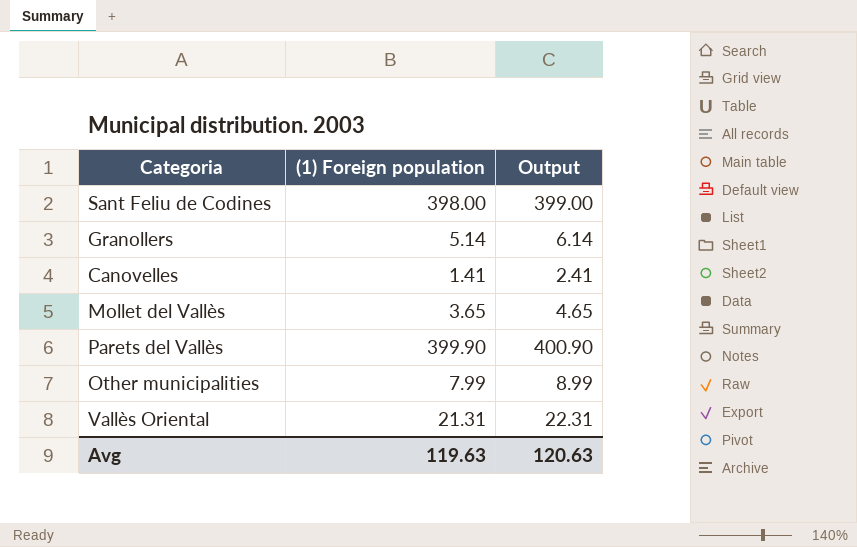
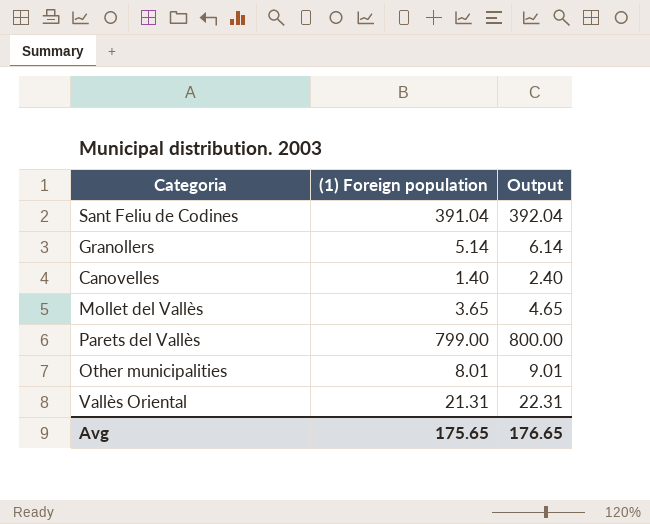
Sant Feliu de Codines | (1) Foreign population: 398.00 -> 391.04
Sant Feliu de Codines | Output: 399.00 -> 392.04
Canovelles | (1) Foreign population: 1.41 -> 1.40
Canovelles | Output: 2.41 -> 2.40
Parets del Vallès | (1) Foreign population: 399.90 -> 799.00
Parets del Vallès | Output: 400.90 -> 800.00
Other municipalities | (1) Foreign population: 7.99 -> 8.01
Other municipalities | Output: 8.99 -> 9.01
Avg | (1) Foreign population: 119.63 -> 175.65
Avg | Output: 120.63 -> 176.65

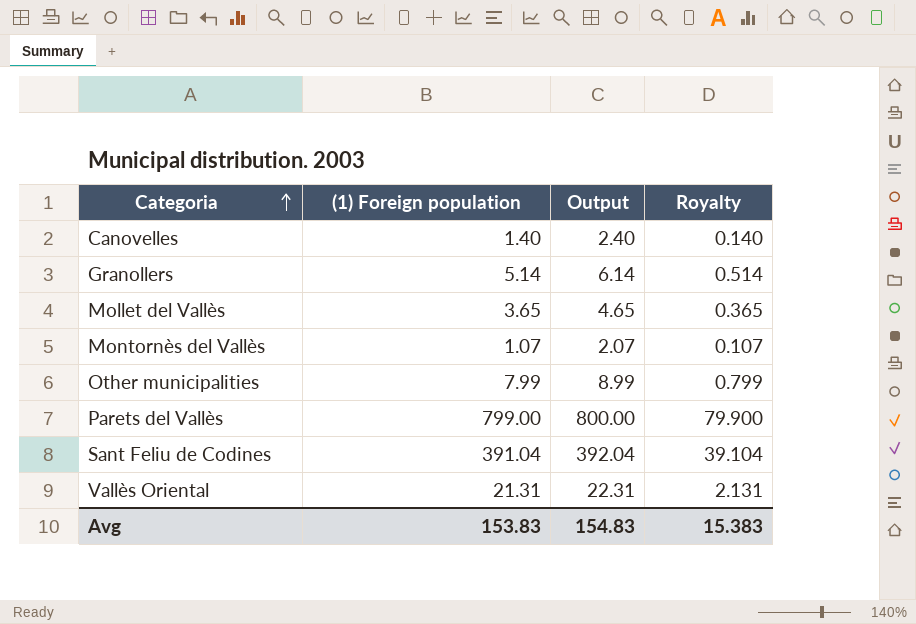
row order: none -> Categoria ascending
column Royalty | formula: none -> [(1) Foreign population] * 0.1
row Montornès del Vallès: none -> 1.07 | 2.07 | 0.107
Other municipalities | (1) Foreign population: 8.01 -> 7.99
Other municipalities | Output: 9.01 -> 8.99
Avg | (1) Foreign population: 175.65 -> 153.83
Avg | Output: 176.65 -> 154.83

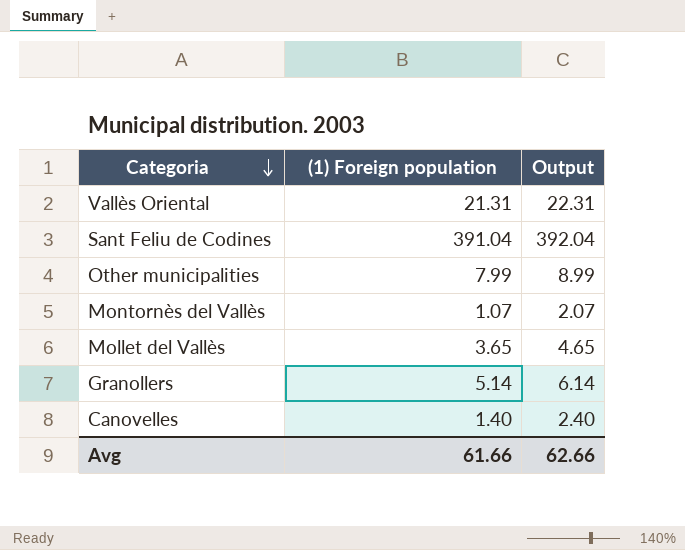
row order: Categoria ascending -> Categoria descending
column Royalty | formula: [(1) Foreign population] * 0.1 -> none
row Parets del Vallès: 799.00 | 800.00 | 79.900 -> none
Avg | (1) Foreign population: 153.83 -> 61.66
Avg | Output: 154.83 -> 62.66

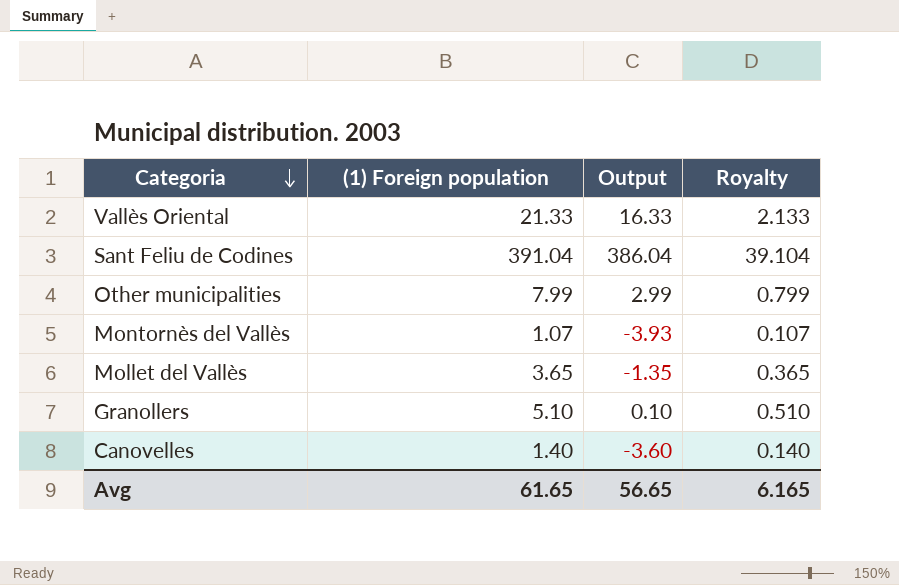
column Output | formula: [(1) Foreign population] + 1 -> [(1) Foreign population] - 5
column Royalty | formula: none -> [(1) Foreign population] * 0.1
Vallès Oriental | (1) Foreign population: 21.31 -> 21.33
Granollers | (1) Foreign population: 5.14 -> 5.10
Avg | (1) Foreign population: 61.66 -> 61.65
Avg | Output: 62.66 -> 56.65

